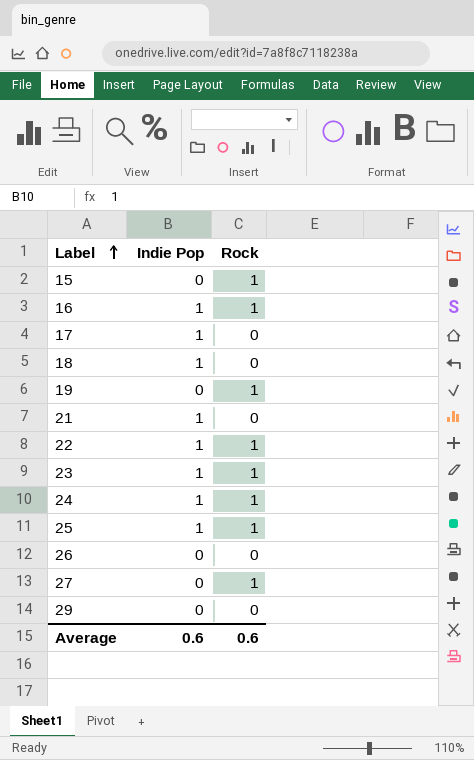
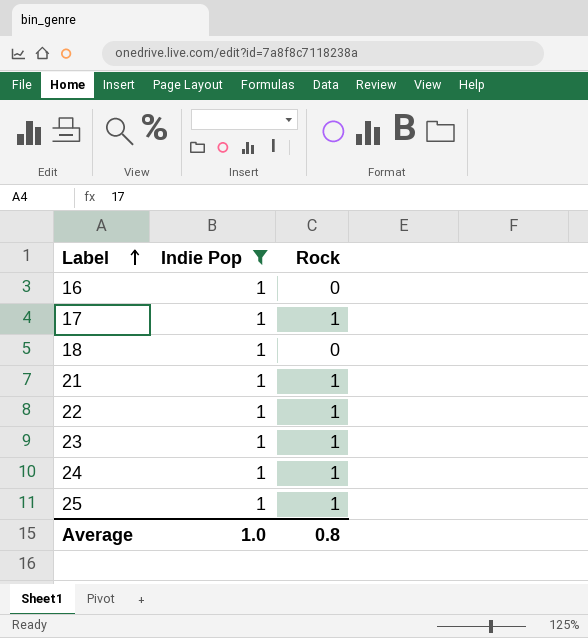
filter: none -> Indie Pop = 1
16 | Rock: 1 -> 0
17 | Rock: 0 -> 1
21 | Rock: 0 -> 1
Average | Indie Pop: 0.6 -> 1.0
Average | Rock: 0.6 -> 0.8

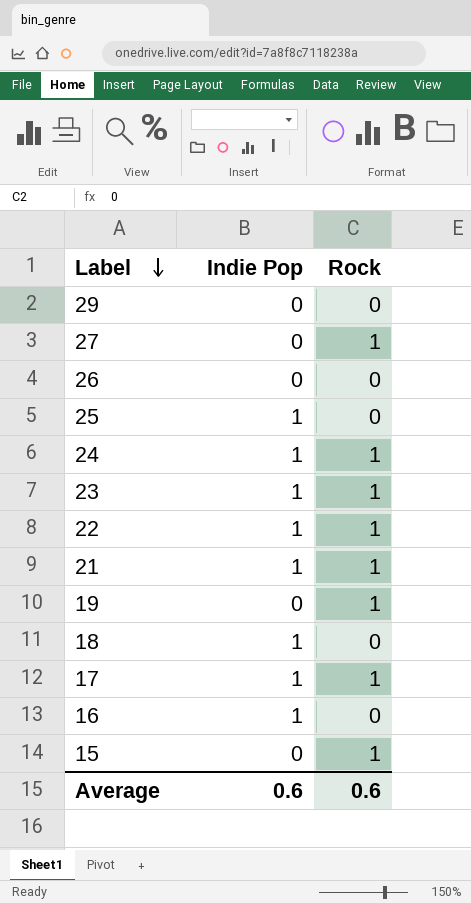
filter: Indie Pop = 1 -> none
row order: Label ascending -> Label descending
25 | Rock: 1 -> 0
Average | Indie Pop: 1.0 -> 0.6
Average | Rock: 0.8 -> 0.6

